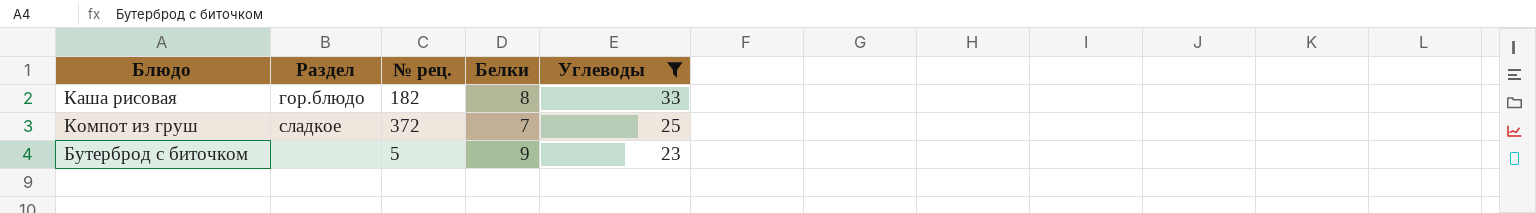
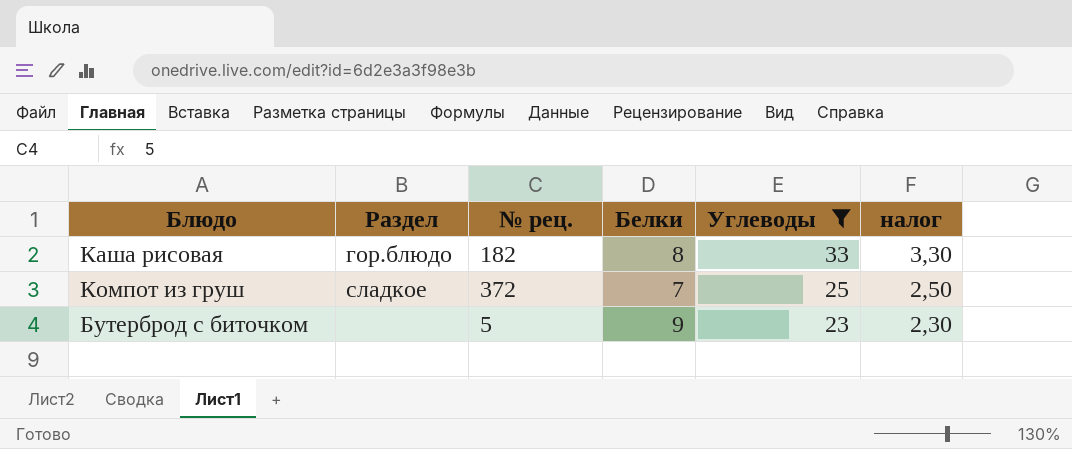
column налог | formula: none -> [Углеводы] * 0,1

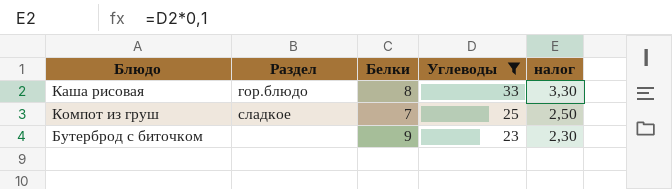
column № рец. | position: 3 -> none

